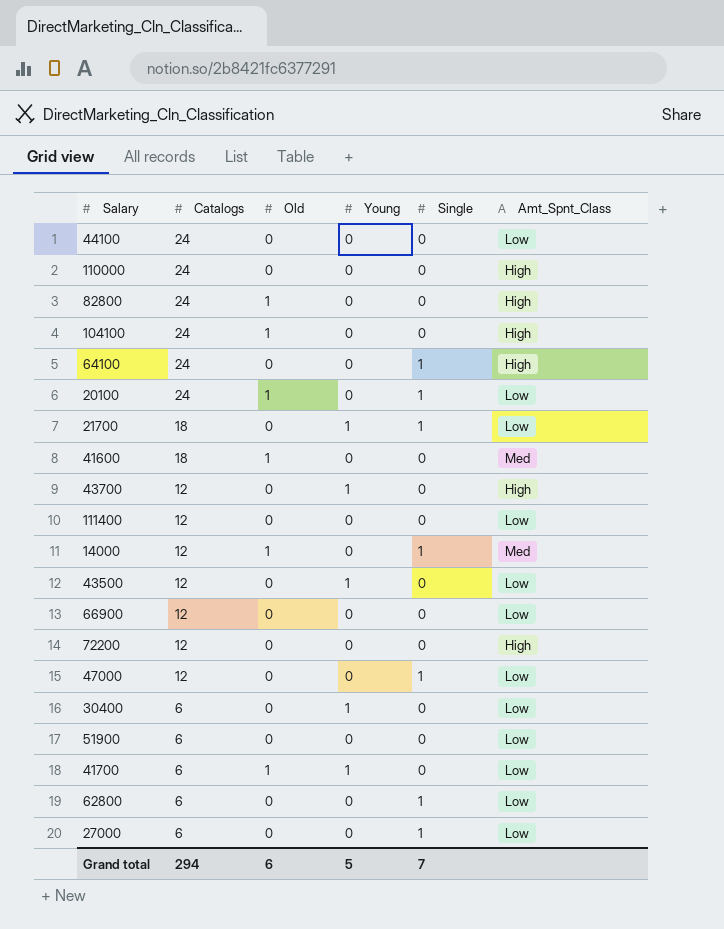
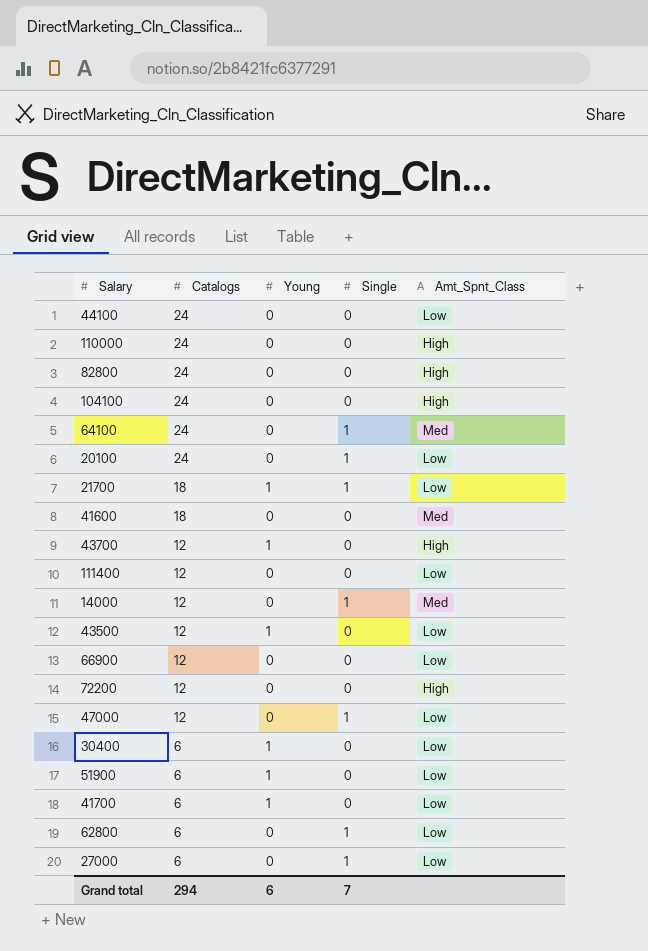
column Old | position: 3 -> none
64100 | Amt_Spnt_Class: High -> Med
51900 | Young: 0 -> 1
Grand total | Young: 5 -> 6

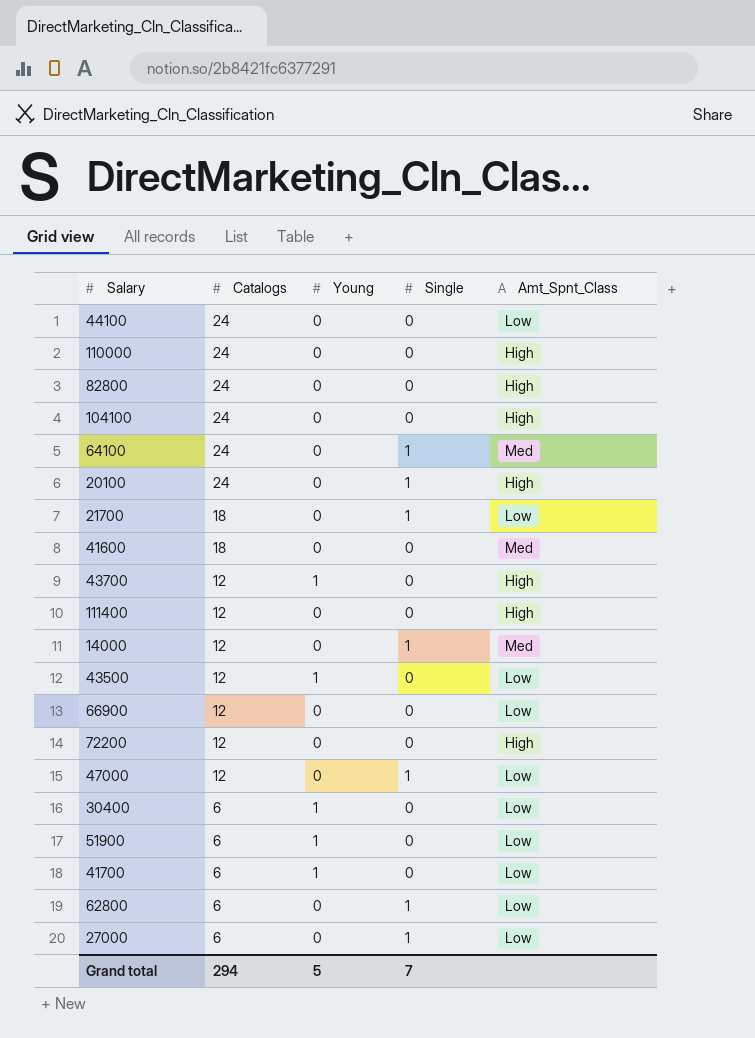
20100 | Amt_Spnt_Class: Low -> High
21700 | Young: 1 -> 0
111400 | Amt_Spnt_Class: Low -> High
Grand total | Young: 6 -> 5

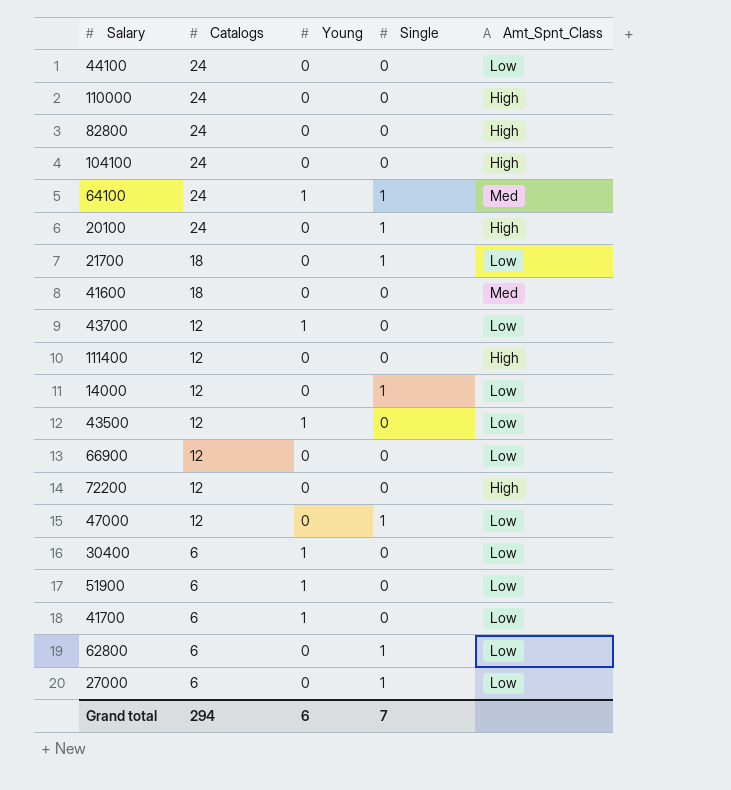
64100 | Young: 0 -> 1
43700 | Amt_Spnt_Class: High -> Low
14000 | Amt_Spnt_Class: Med -> Low
Grand total | Young: 5 -> 6

